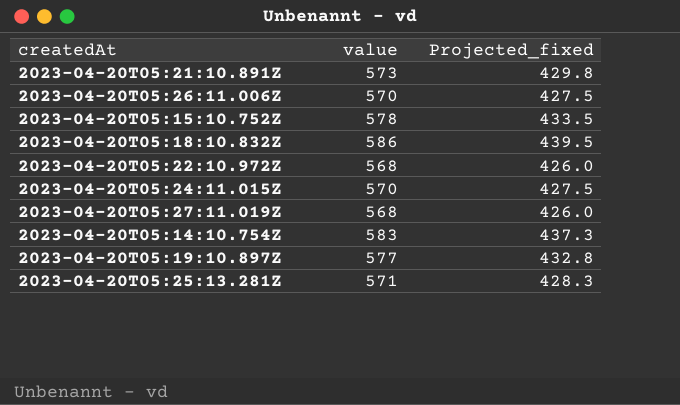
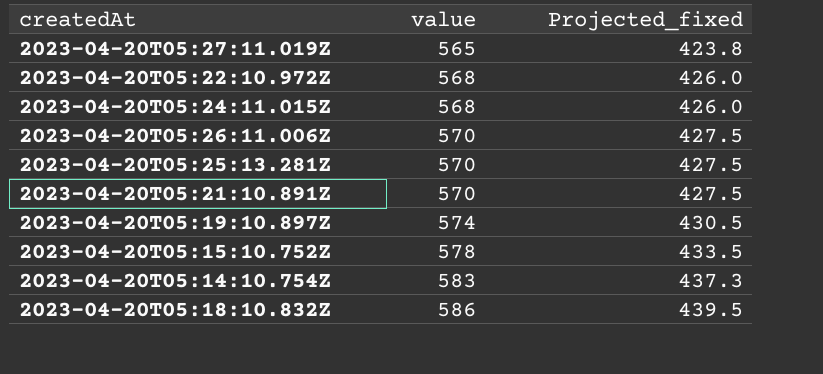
row order: none -> value ascending
2023-04-20T05:27:11.019Z | value: 568 -> 565
2023-04-20T05:27:11.019Z | Projected_fixed: 426.0 -> 423.8
2023-04-20T05:24:11.015Z | value: 570 -> 568
2023-04-20T05:24:11.015Z | Projected_fixed: 427.5 -> 426.0
2023-04-20T05:25:13.281Z | value: 571 -> 570
2023-04-20T05:25:13.281Z | Projected_fixed: 428.3 -> 427.5
2023-04-20T05:21:10.891Z | value: 573 -> 570
2023-04-20T05:21:10.891Z | Projected_fixed: 429.8 -> 427.5
2023-04-20T05:19:10.897Z | value: 577 -> 574
2023-04-20T05:19:10.897Z | Projected_fixed: 432.8 -> 430.5

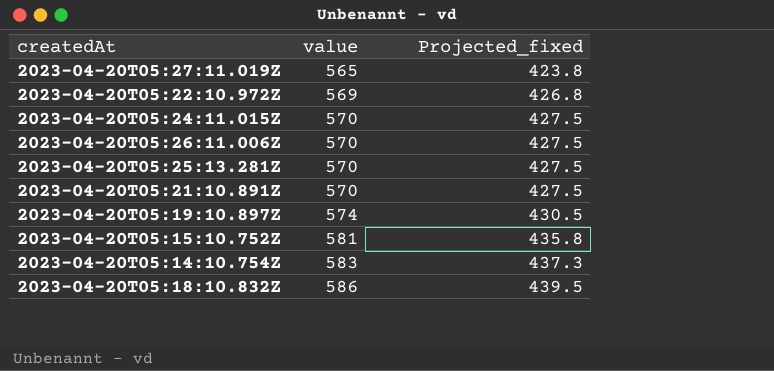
2023-04-20T05:22:10.972Z | value: 568 -> 569
2023-04-20T05:22:10.972Z | Projected_fixed: 426.0 -> 426.8
2023-04-20T05:24:11.015Z | value: 568 -> 570
2023-04-20T05:24:11.015Z | Projected_fixed: 426.0 -> 427.5
2023-04-20T05:15:10.752Z | value: 578 -> 581
2023-04-20T05:15:10.752Z | Projected_fixed: 433.5 -> 435.8

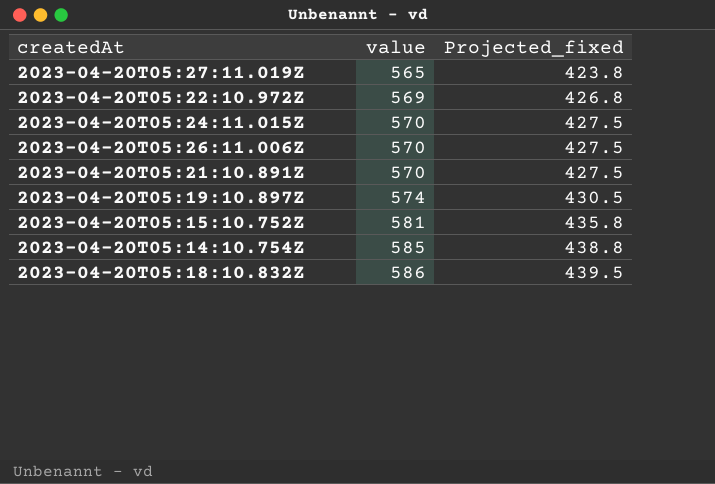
row 2023-04-20T05:25:13.281Z: 570 | 427.5 -> none
2023-04-20T05:14:10.754Z | value: 583 -> 585
2023-04-20T05:14:10.754Z | Projected_fixed: 437.3 -> 438.8

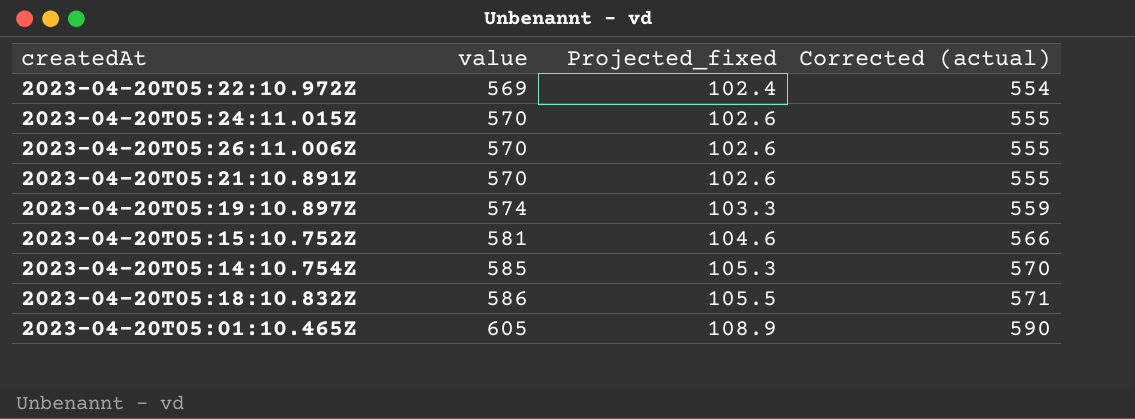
column Projected_fixed | formula: [value] * 0.75 -> [value] * 0.18
column Corrected (actual) | formula: none -> [value] - 15
row 2023-04-20T05:27:11.019Z: 565 | 423.8 -> none
row 2023-04-20T05:01:10.465Z: none -> 605 | 108.9 | 590

